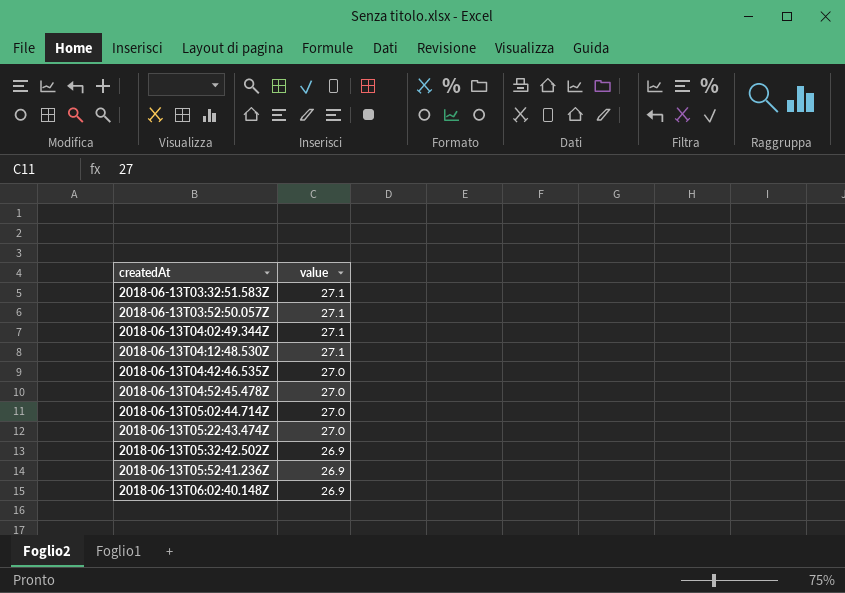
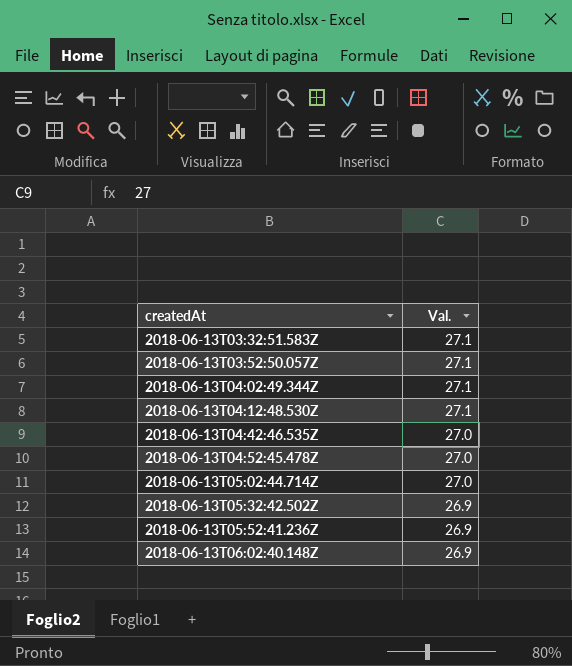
column name: value -> Val.
row 2018-06-13T05:22:43.474Z: 27.0 -> none

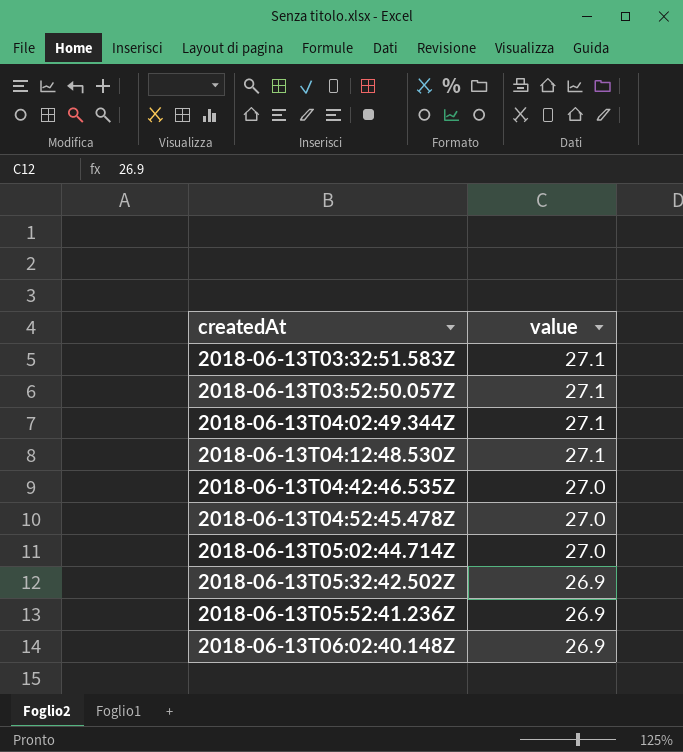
column name: Val. -> value

